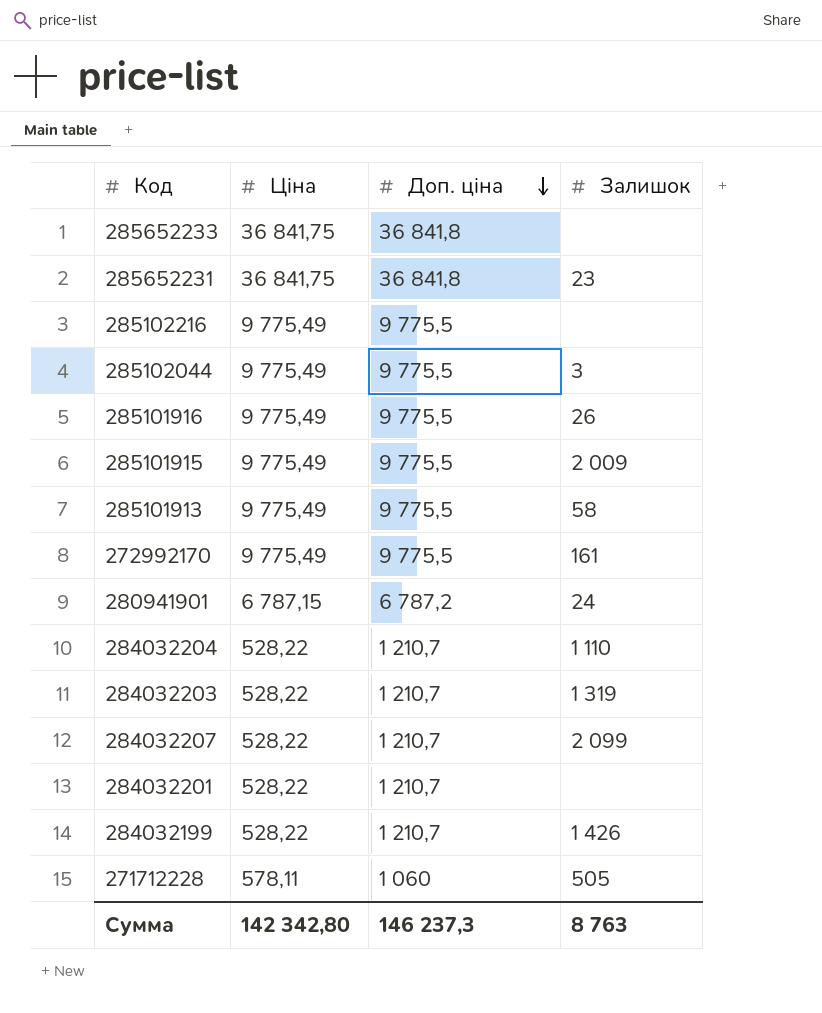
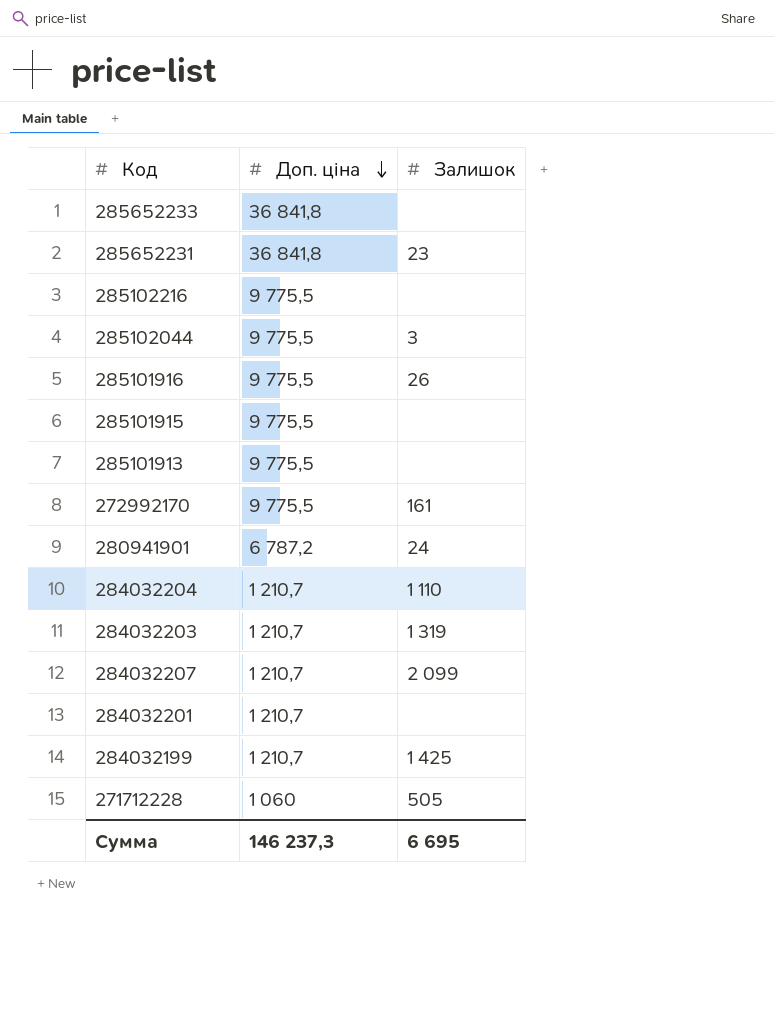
column Ціна | position: 2 -> none
285101915 | Залишок: 2 009 -> none
285101913 | Залишок: 58 -> none
284032199 | Залишок: 1 426 -> 1 425
Сумма | Залишок: 8 763 -> 6 695

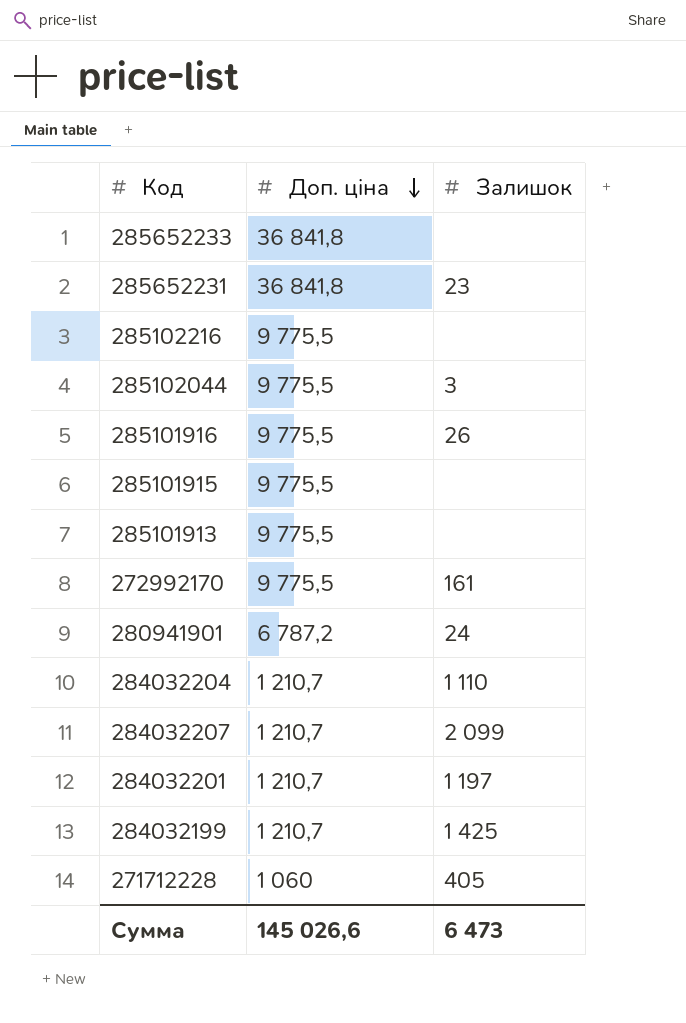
row 284032203: 1 210,7 | 1 319 -> none
284032201 | Залишок: none -> 1 197
271712228 | Залишок: 505 -> 405
Сумма | Доп. ціна: 146 237,3 -> 145 026,6
Сумма | Залишок: 6 695 -> 6 473

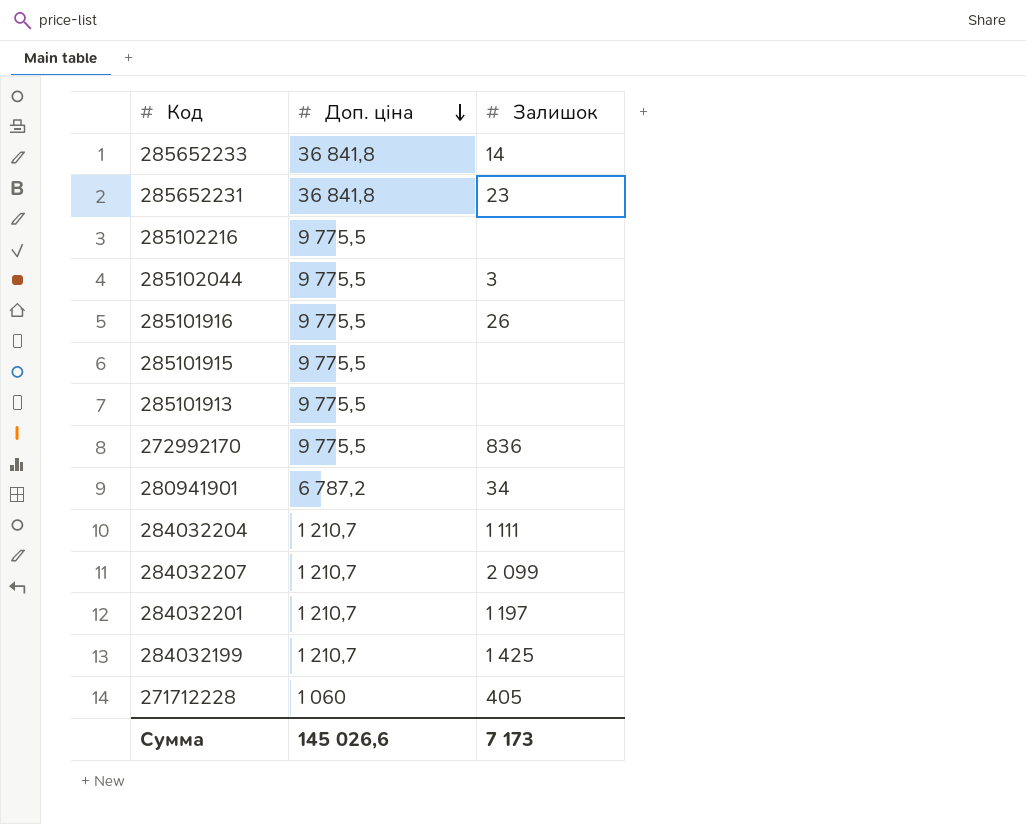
285652233 | Залишок: none -> 14
272992170 | Залишок: 161 -> 836
280941901 | Залишок: 24 -> 34
284032204 | Залишок: 1 110 -> 1 111
Сумма | Залишок: 6 473 -> 7 173

